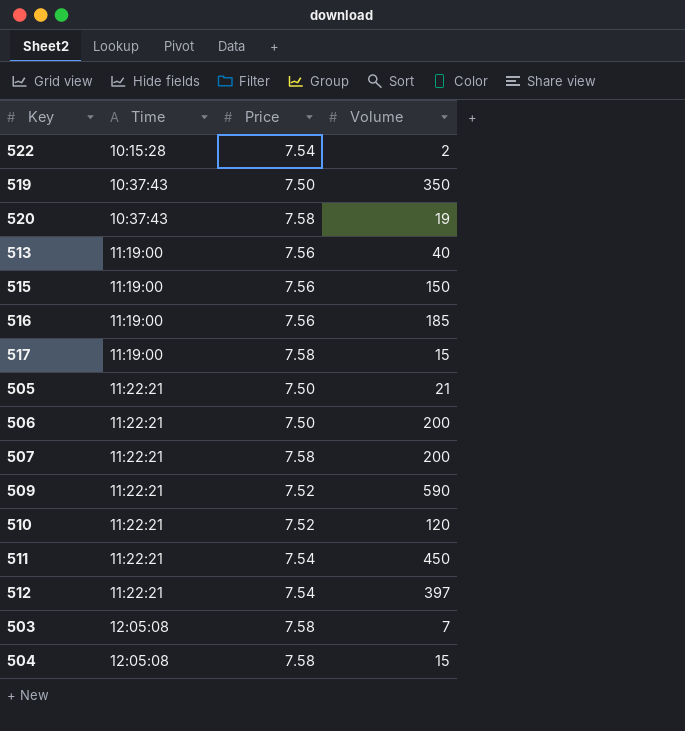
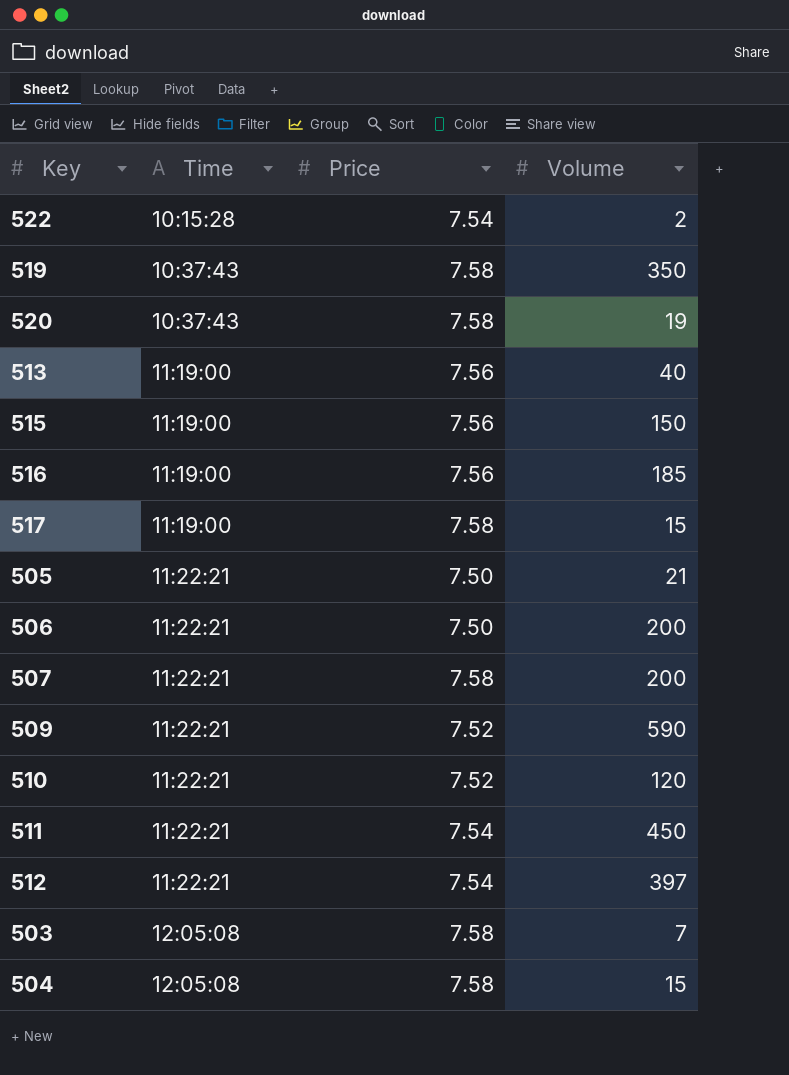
519 | Price: 7.50 -> 7.58

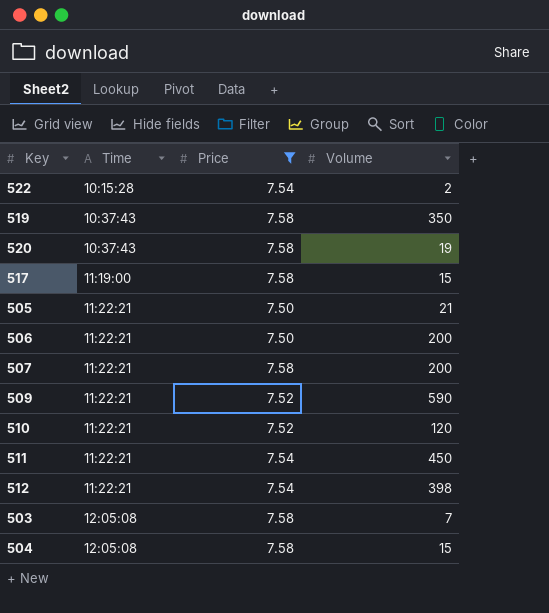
filter: none -> Price != 7.56
512 | Volume: 397 -> 398

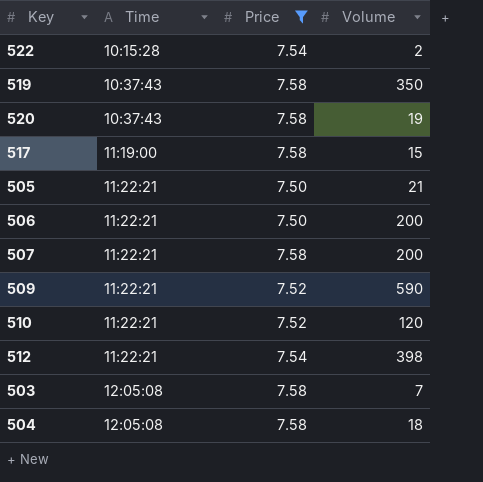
row 511: 11:22:21 | 7.54 | 450 -> none
504 | Volume: 15 -> 18

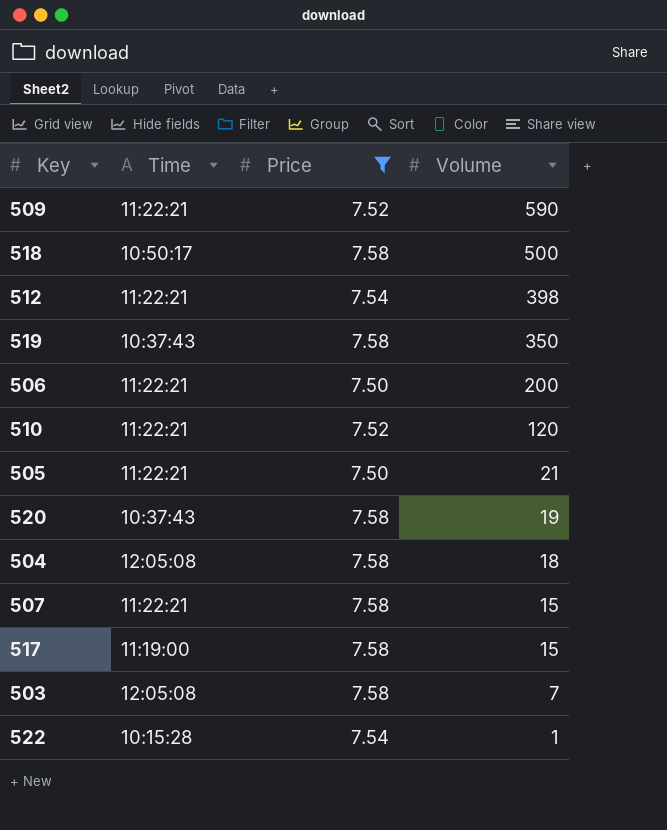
row order: Time ascending -> Volume descending
row 518: none -> 10:50:17 | 7.58 | 500
507 | Volume: 200 -> 15
522 | Volume: 2 -> 1

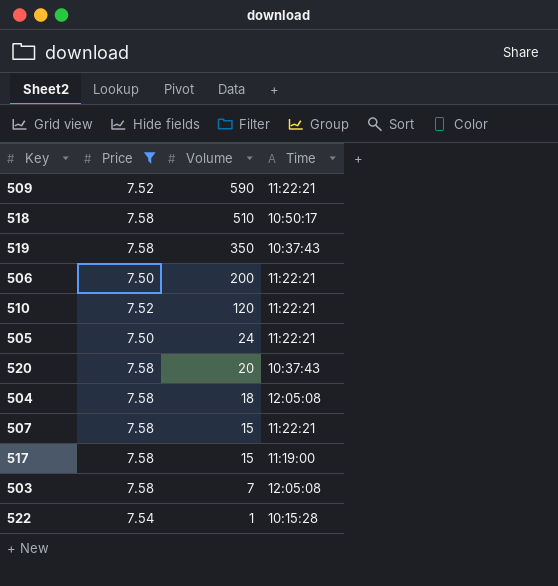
column Time | position: 2 -> 4
row 512: 11:22:21 | 7.54 | 398 -> none
518 | Volume: 500 -> 510
505 | Volume: 21 -> 24
520 | Volume: 19 -> 20

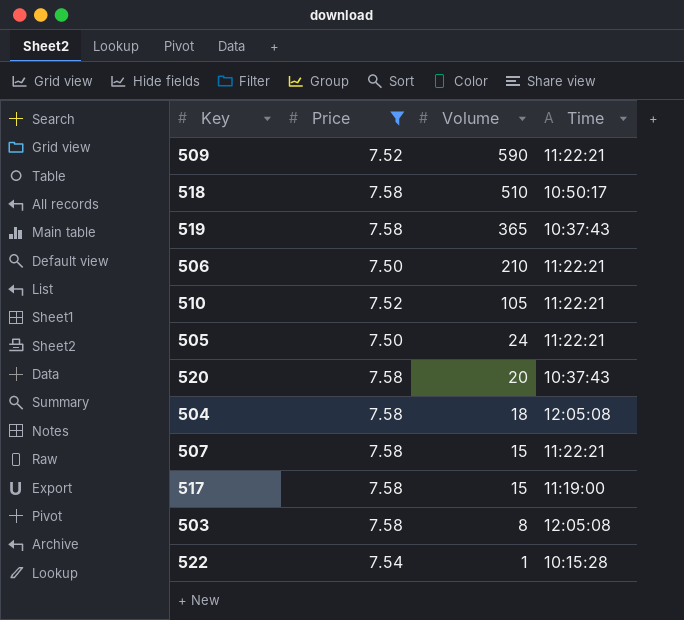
519 | Volume: 350 -> 365
506 | Volume: 200 -> 210
510 | Volume: 120 -> 105
503 | Volume: 7 -> 8

